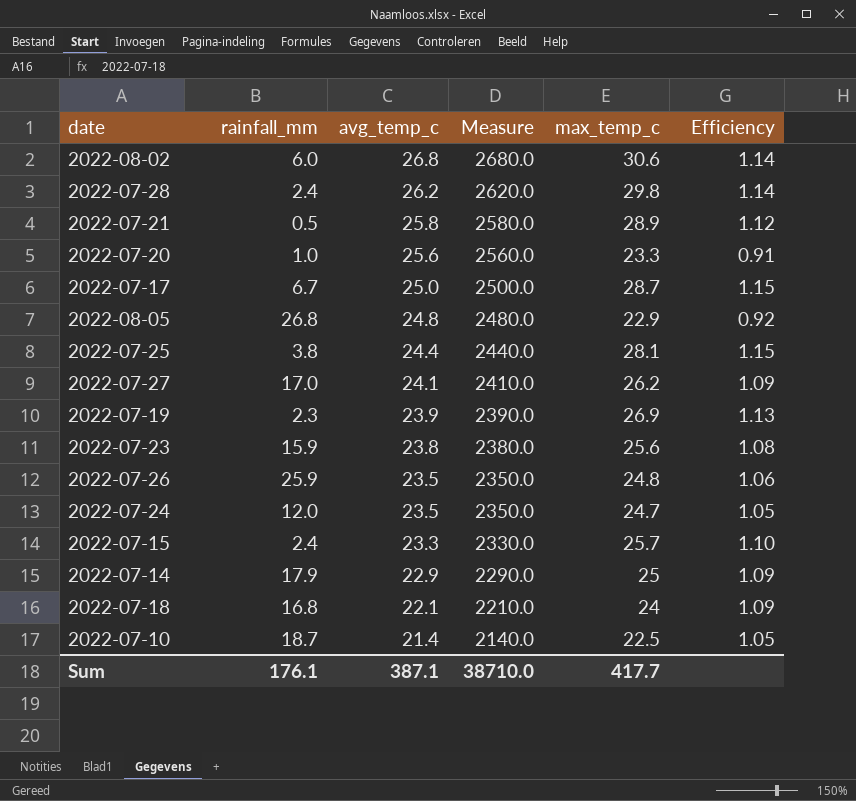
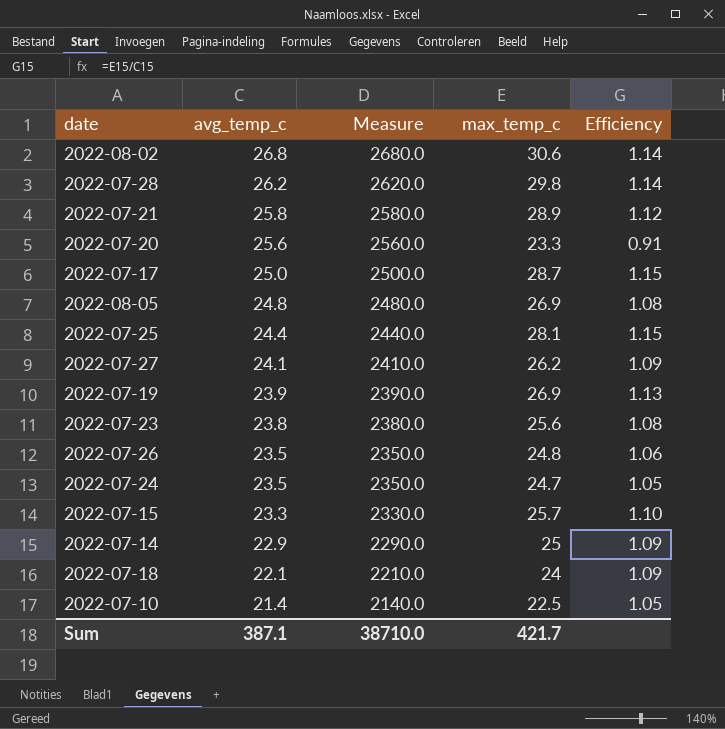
column rainfall_mm | position: 2 -> none
2022-08-05 | max_temp_c: 22.9 -> 26.9
2022-08-05 | Efficiency: 0.92 -> 1.08
Sum | max_temp_c: 417.7 -> 421.7

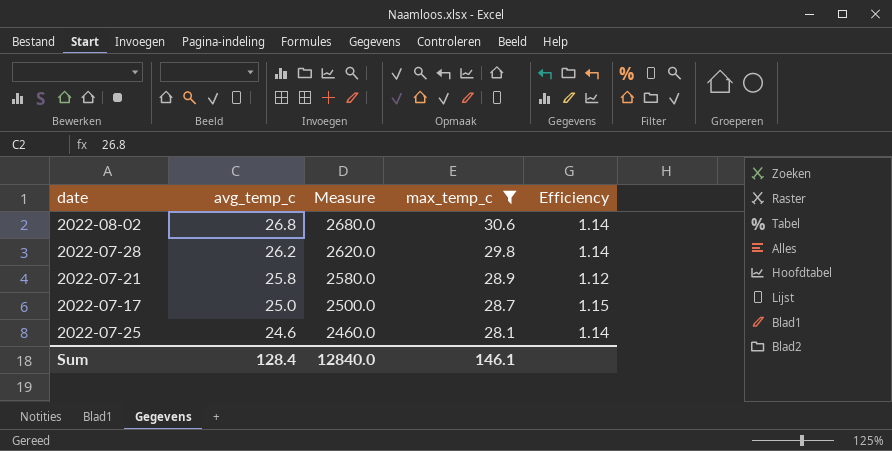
filter: none -> max_temp_c >= 28.1
2022-07-25 | avg_temp_c: 24.4 -> 24.6
2022-07-25 | Measure: 2440.0 -> 2460.0
2022-07-25 | Efficiency: 1.15 -> 1.14
Sum | avg_temp_c: 387.1 -> 128.4
Sum | Measure: 38710.0 -> 12840.0
Sum | max_temp_c: 421.7 -> 146.1

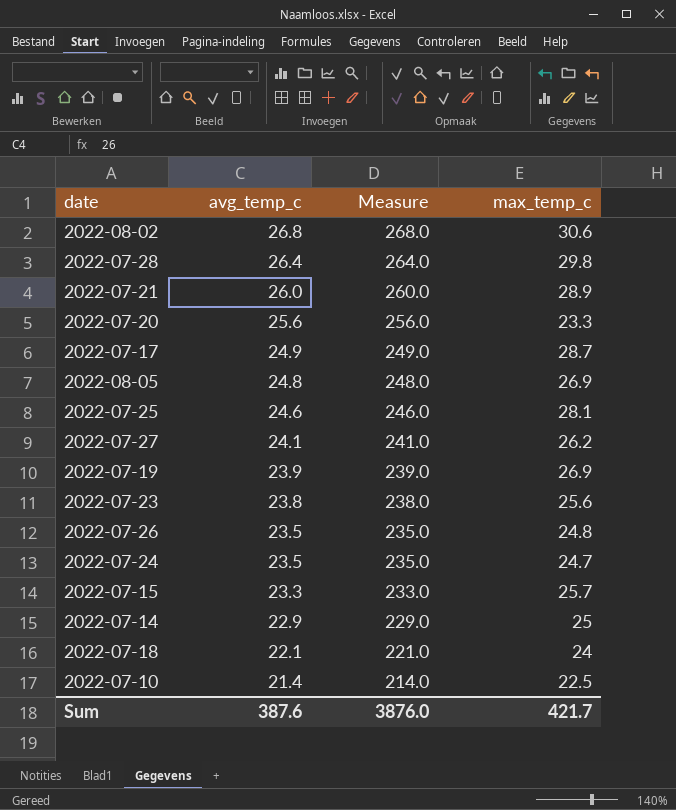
filter: max_temp_c >= 28.1 -> none
column Efficiency | formula: [max_temp_c] / [avg_temp_c] -> none
column Measure | formula: [avg_temp_c] * 100 -> [avg_temp_c] * 10
2022-07-28 | avg_temp_c: 26.2 -> 26.4
2022-07-21 | avg_temp_c: 25.8 -> 26.0
2022-07-17 | avg_temp_c: 25.0 -> 24.9
Sum | avg_temp_c: 128.4 -> 387.6
Sum | Measure: 12840.0 -> 3876.0
Sum | max_temp_c: 146.1 -> 421.7

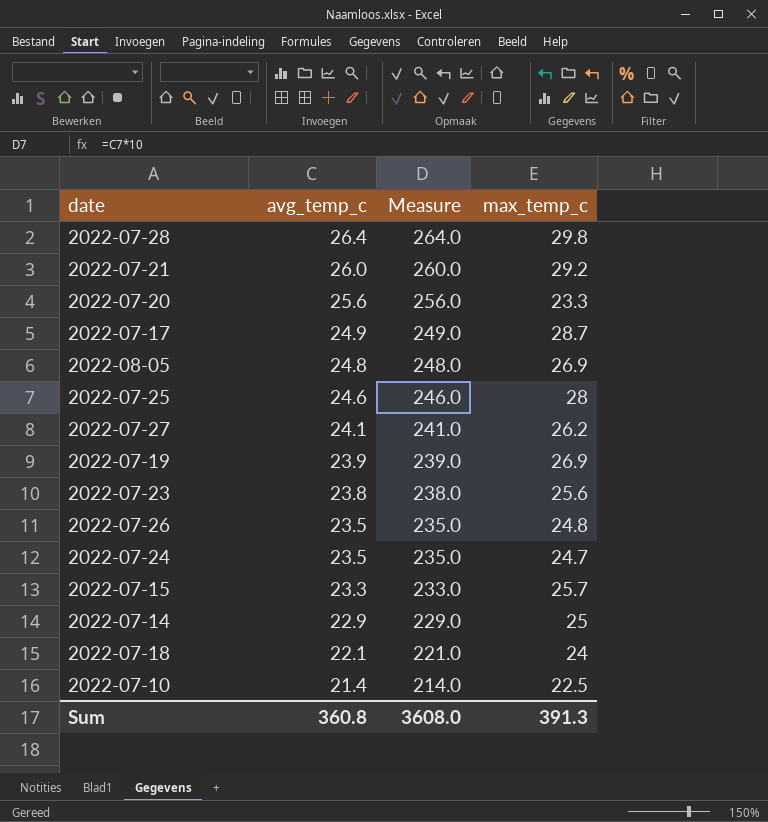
row 2022-08-02: 26.8 | 268.0 | 30.6 -> none
2022-07-21 | max_temp_c: 28.9 -> 29.2
2022-07-25 | max_temp_c: 28.1 -> 28
Sum | avg_temp_c: 387.6 -> 360.8
Sum | Measure: 3876.0 -> 3608.0
Sum | max_temp_c: 421.7 -> 391.3

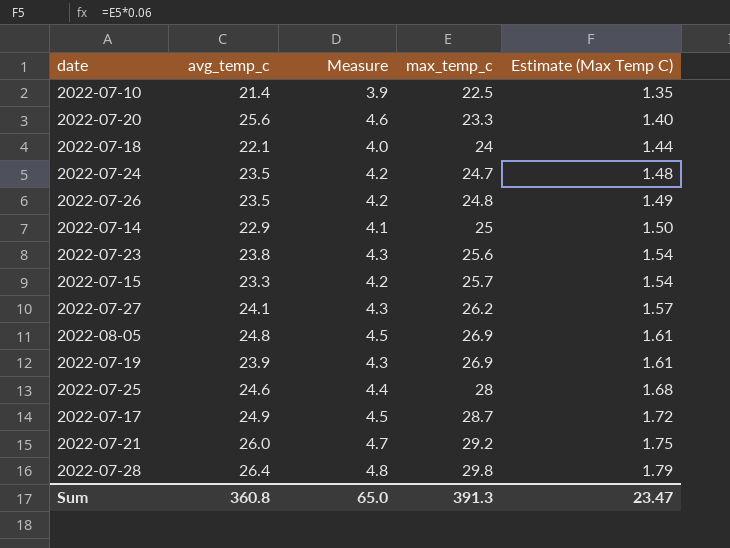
row order: avg_temp_c descending -> max_temp_c ascending
column Measure | formula: [avg_temp_c] * 10 -> [avg_temp_c] * 0.18
column Estimate (Max Temp C) | formula: none -> [max_temp_c] * 0.06
Sum | Measure: 3608.0 -> 65.0

